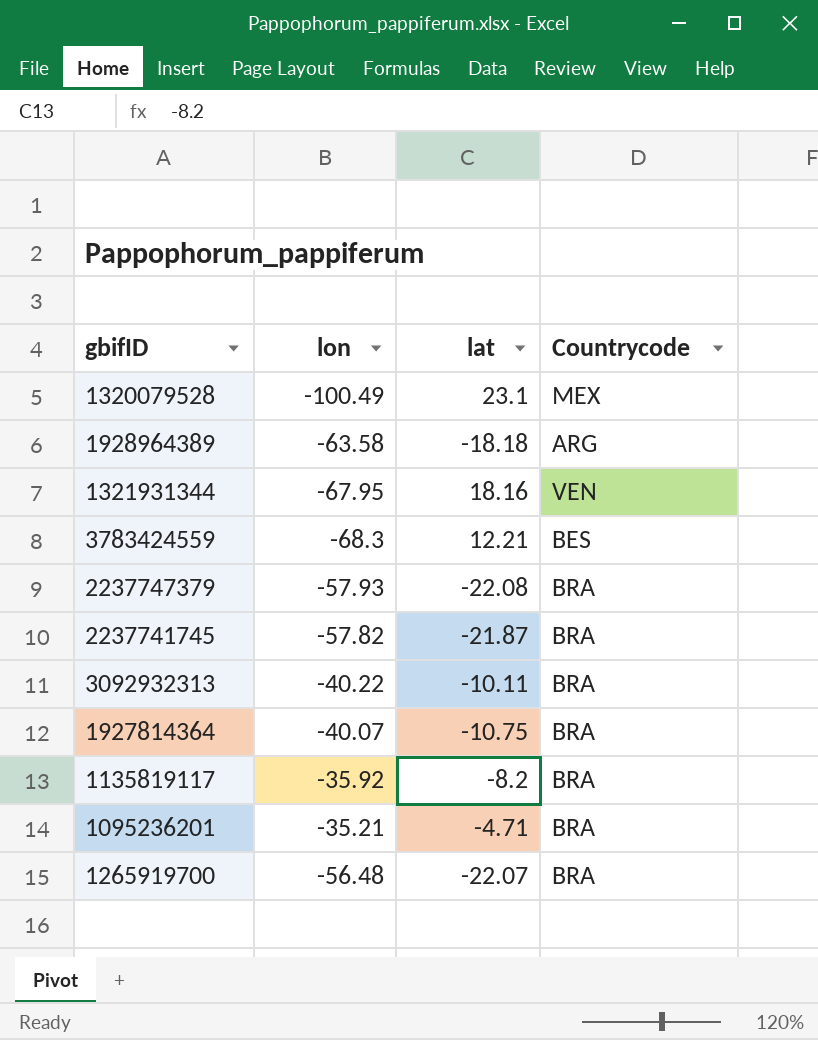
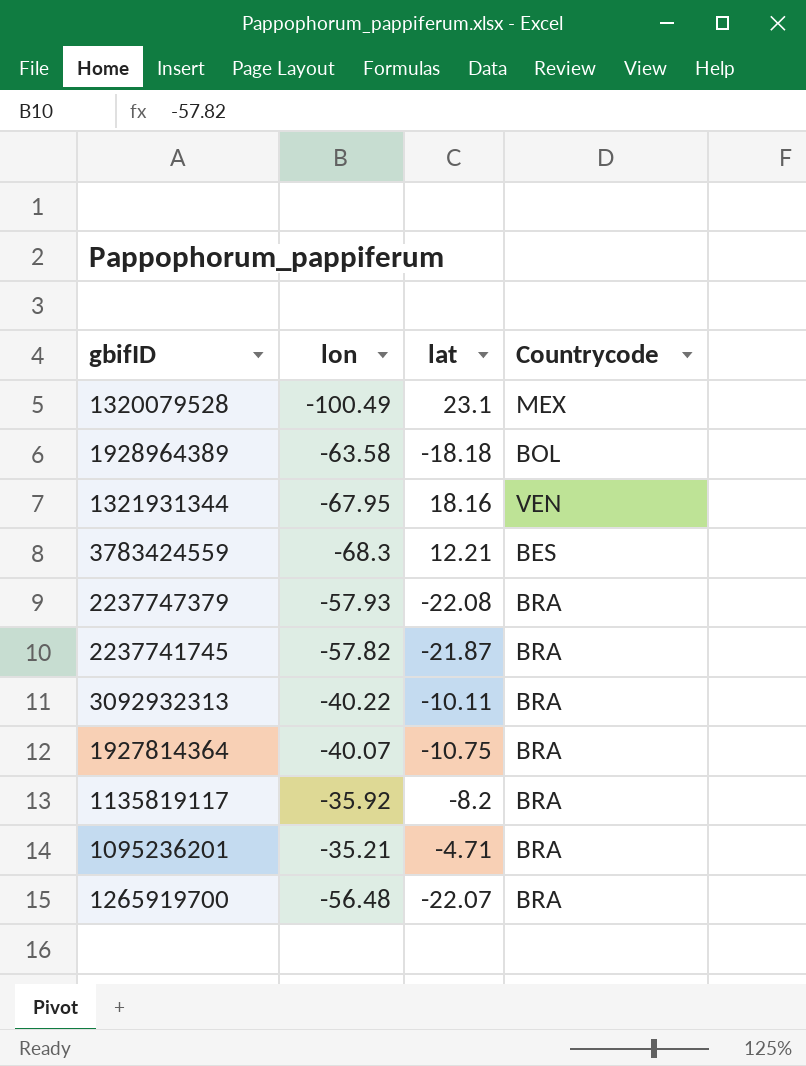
1928964389 | Countrycode: ARG -> BOL

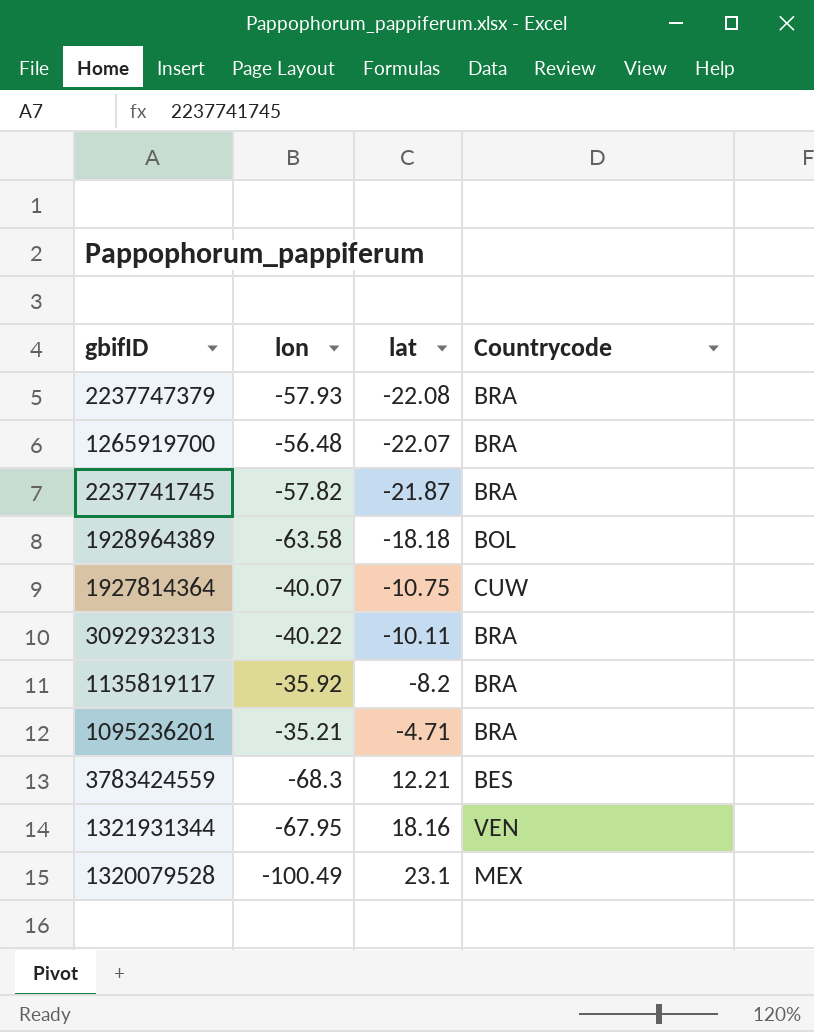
row order: none -> lat ascending
1927814364 | Countrycode: BRA -> CUW

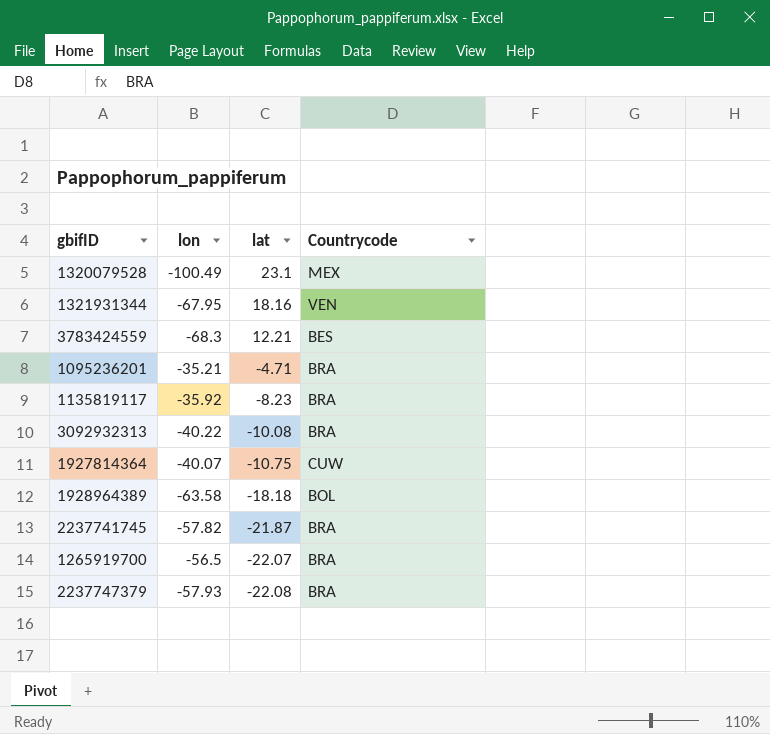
row order: lat ascending -> lat descending
1135819117 | lat: -8.2 -> -8.23
3092932313 | lat: -10.11 -> -10.08
1265919700 | lon: -56.48 -> -56.5

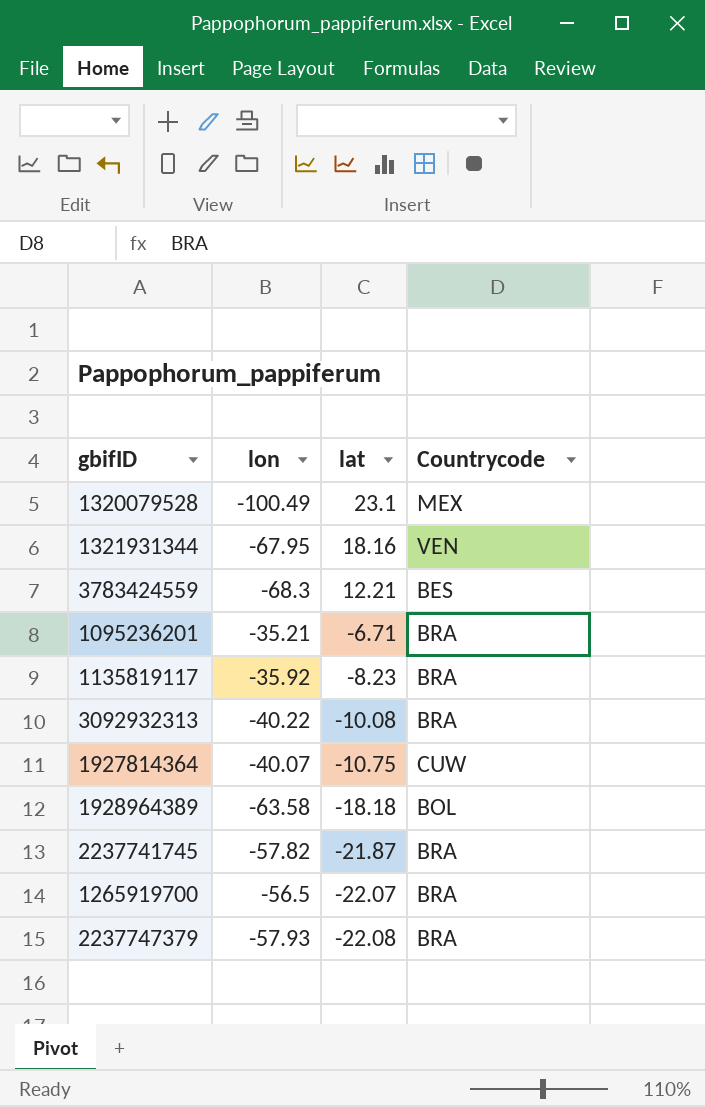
1095236201 | lat: -4.71 -> -6.71

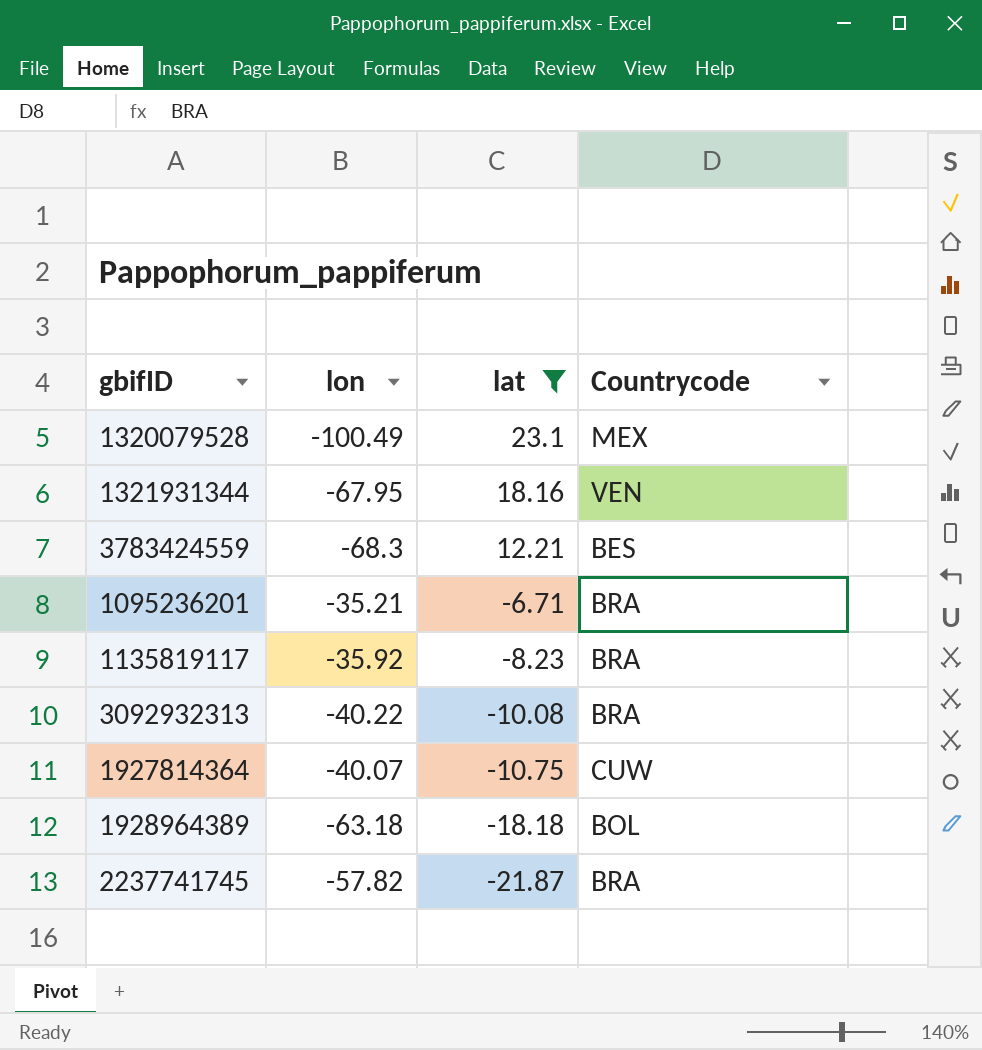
filter: none -> lat >= -21.87
1928964389 | lon: -63.58 -> -63.18

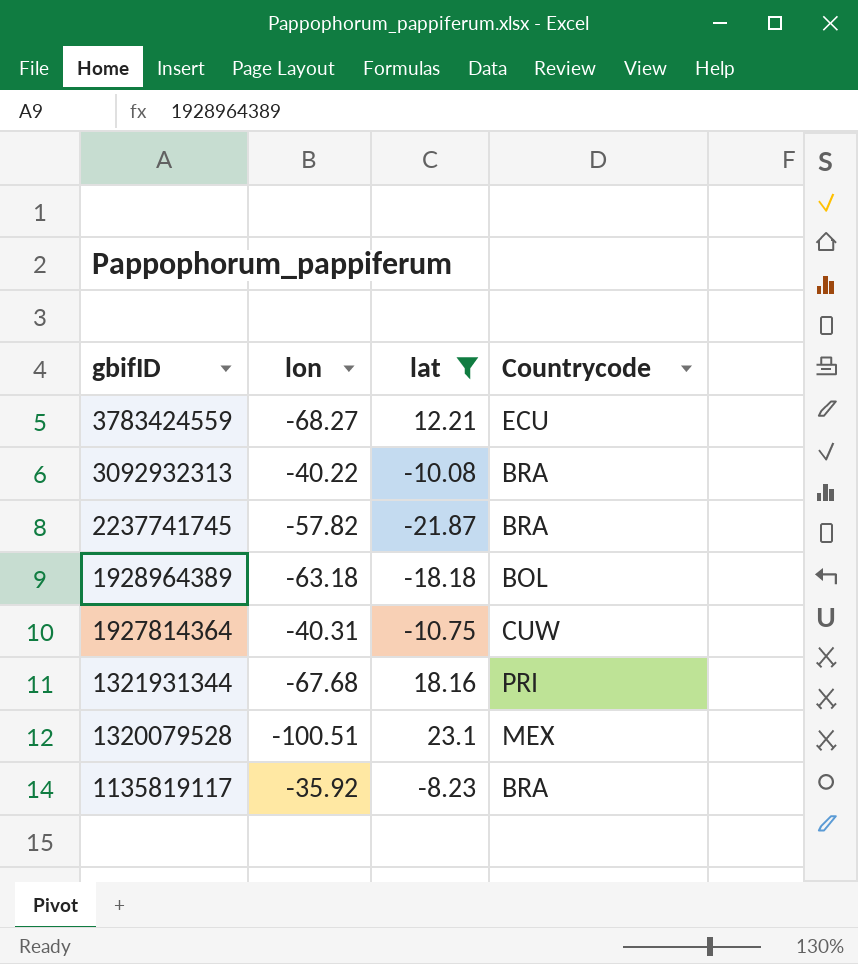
row order: lat descending -> gbifID descending
row 1095236201: -35.21 | -6.71 | BRA -> none
3783424559 | lon: -68.3 -> -68.27
3783424559 | Countrycode: BES -> ECU
1927814364 | lon: -40.07 -> -40.31
1321931344 | lon: -67.95 -> -67.68
1321931344 | Countrycode: VEN -> PRI
1320079528 | lon: -100.49 -> -100.51

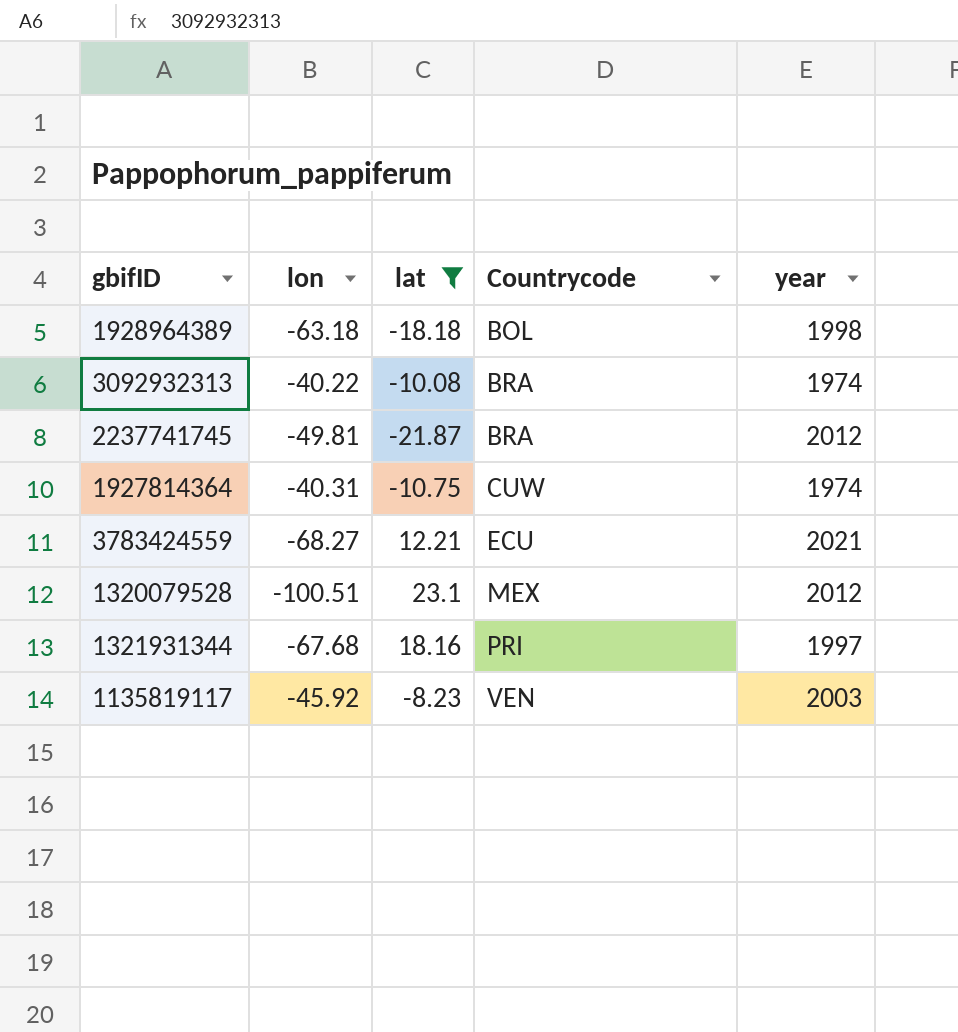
row order: gbifID descending -> Countrycode ascending
column year | position: none -> 5
2237741745 | lon: -57.82 -> -49.81
1135819117 | lon: -35.92 -> -45.92
1135819117 | Countrycode: BRA -> VEN

